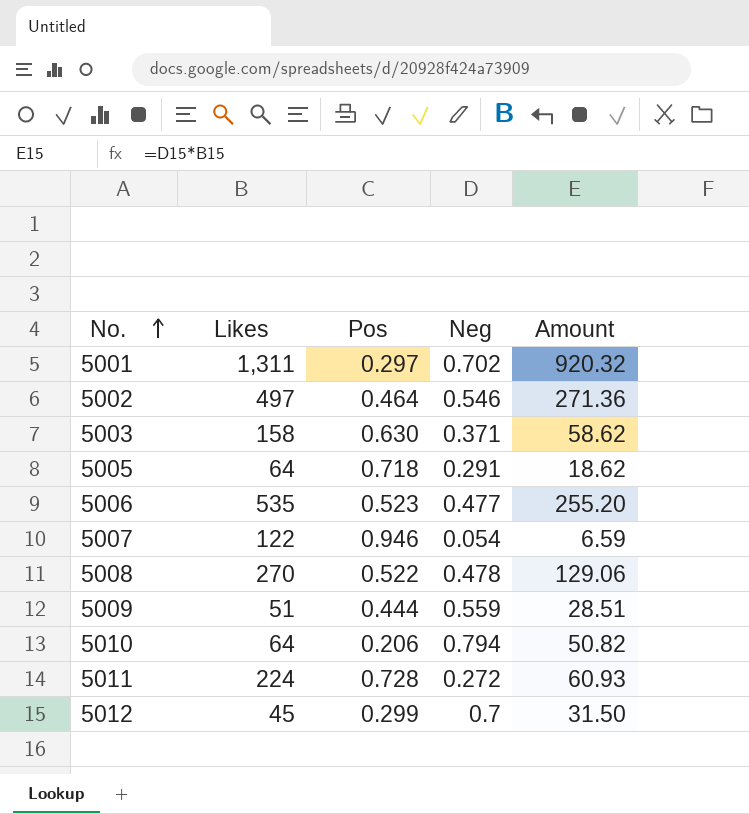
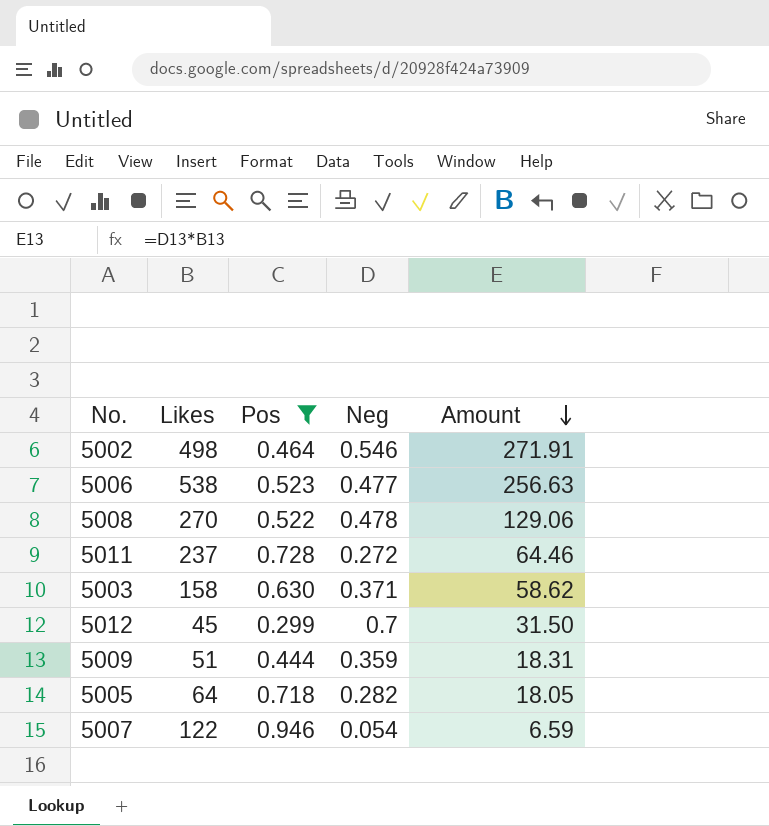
filter: none -> Pos >= 0.299
row order: No. ascending -> Amount descending
5002 | Likes: 497 -> 498
5002 | Amount: 271.36 -> 271.91
5006 | Likes: 535 -> 538
5006 | Amount: 255.20 -> 256.63
5011 | Likes: 224 -> 237
5011 | Amount: 60.93 -> 64.46
5009 | Neg: 0.559 -> 0.359
5009 | Amount: 28.51 -> 18.31
5005 | Neg: 0.291 -> 0.282
5005 | Amount: 18.62 -> 18.05

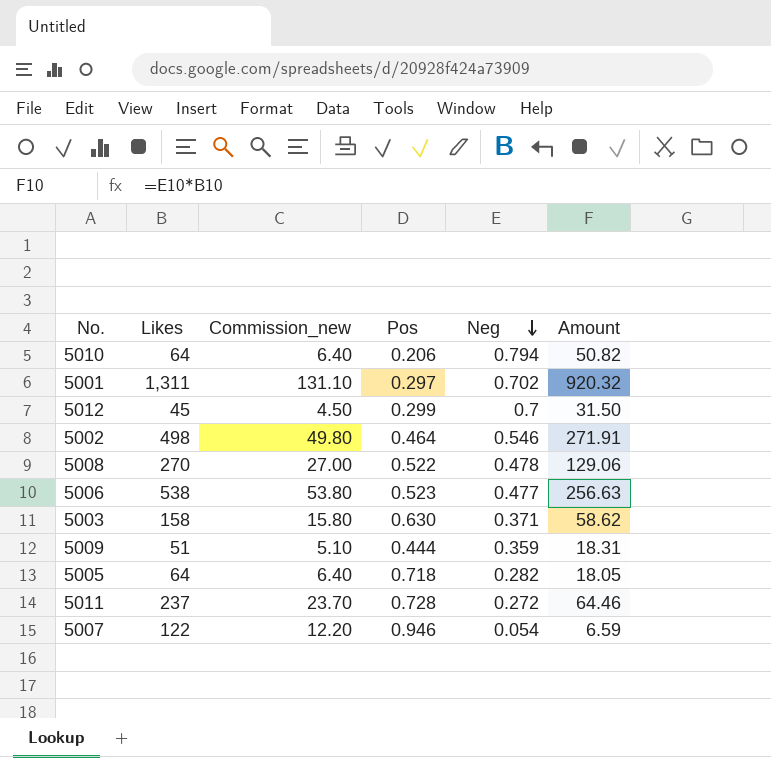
filter: Pos >= 0.299 -> none
row order: Amount descending -> Neg descending
column Commission_new | formula: none -> [Likes] * 0.1

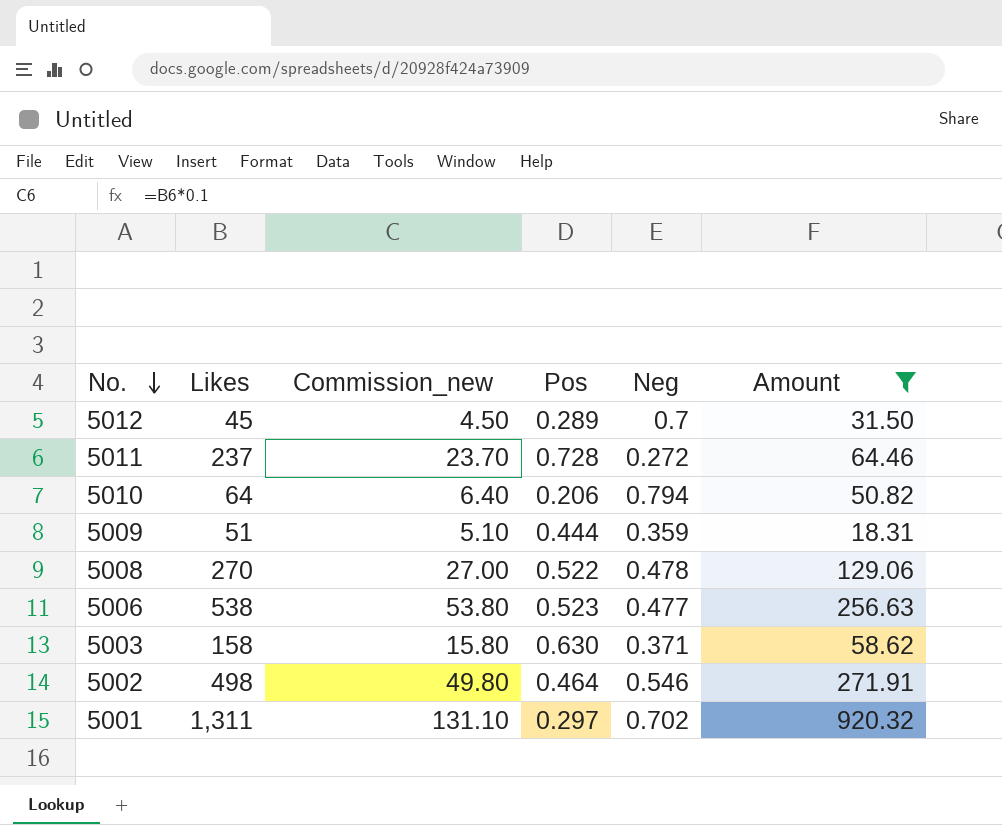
filter: none -> Amount >= 18.31
row order: Neg descending -> No. descending
5012 | Pos: 0.299 -> 0.289

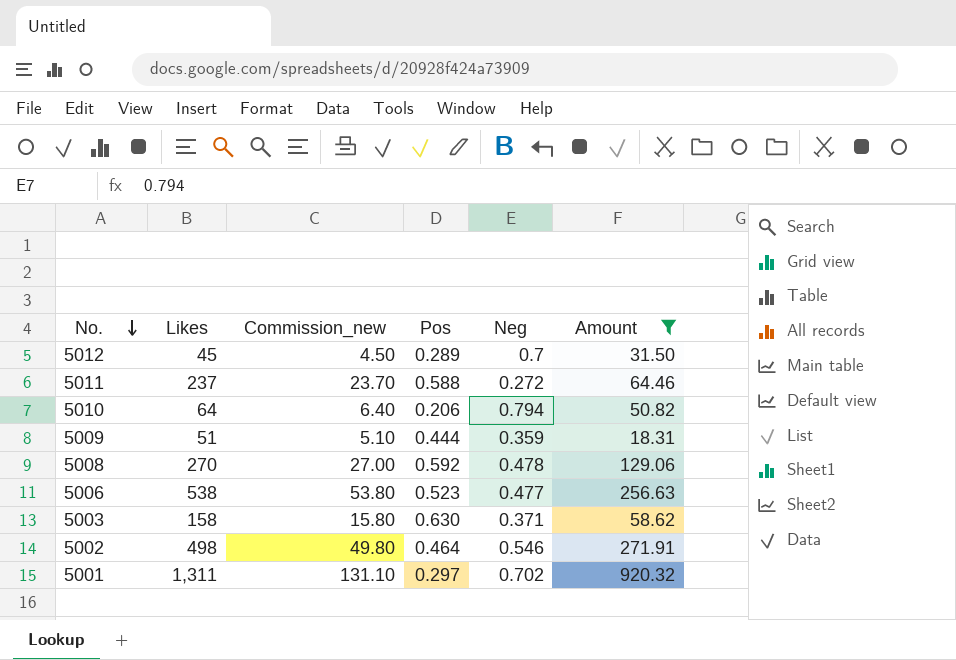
5011 | Pos: 0.728 -> 0.588
5008 | Pos: 0.522 -> 0.592

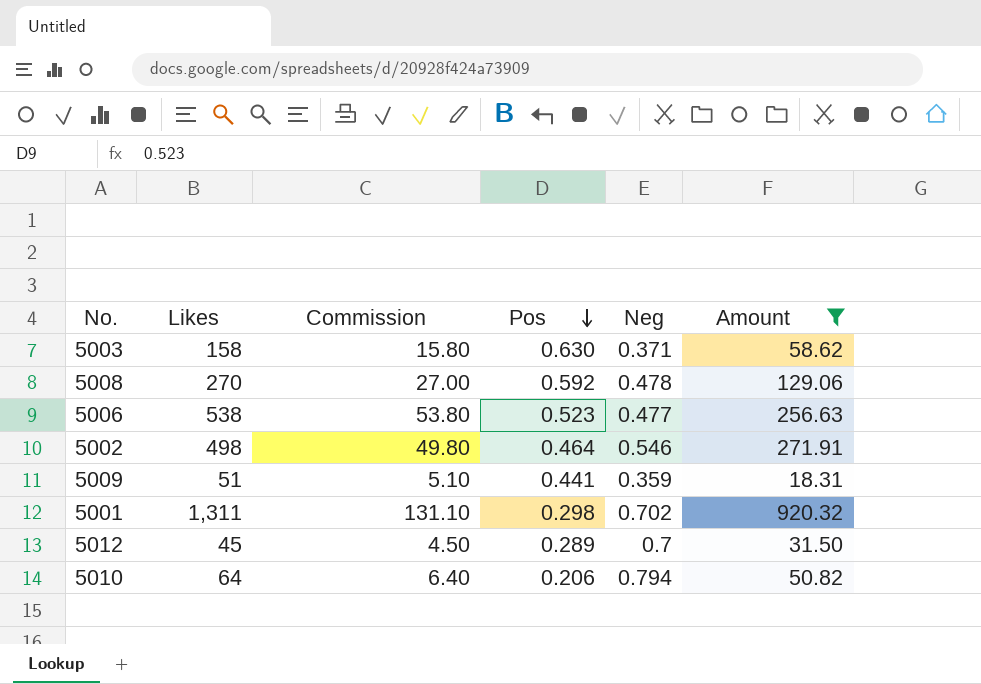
row order: No. descending -> Pos descending
column name: Commission_new -> Commission
row 5011: 237 | 23.70 | 0.588 | 0.272 | 64.46 -> none
5009 | Pos: 0.444 -> 0.441
5001 | Pos: 0.297 -> 0.298

